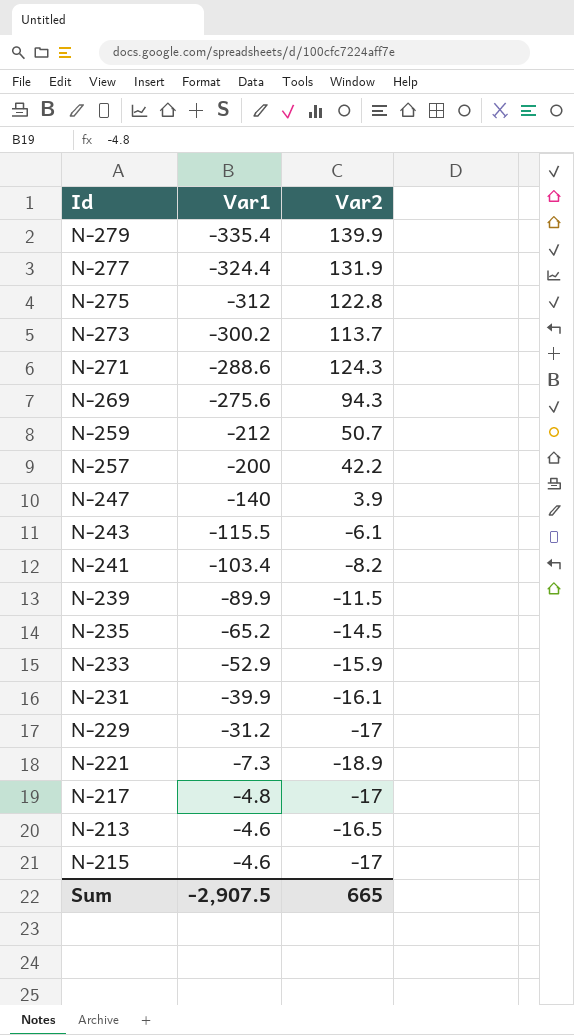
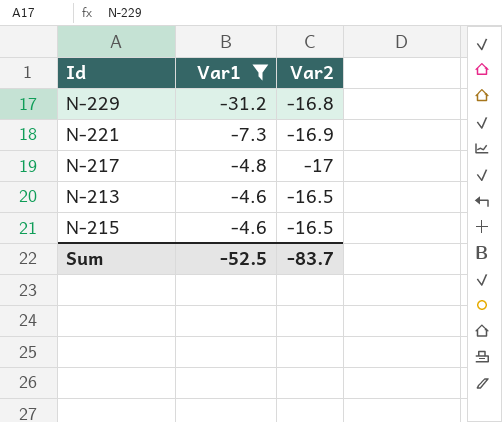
filter: none -> Var1 >= -31.2
N-229 | Var2: -17 -> -16.8
N-221 | Var2: -18.9 -> -16.9
N-215 | Var2: -17 -> -16.5
Sum | Var1: -2,907.5 -> -52.5
Sum | Var2: 665 -> -83.7

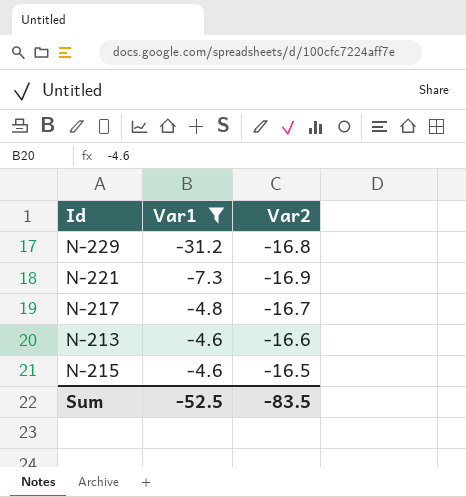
N-217 | Var2: -17 -> -16.7
N-213 | Var2: -16.5 -> -16.6
Sum | Var2: -83.7 -> -83.5

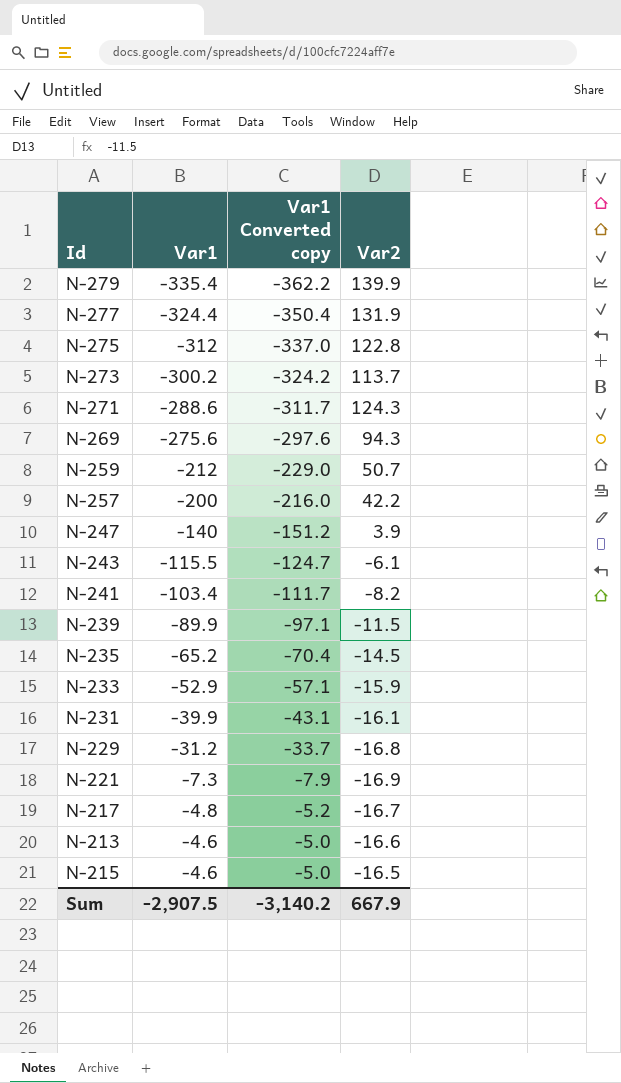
filter: Var1 >= -31.2 -> none
column Var1 Converted copy | formula: none -> [Var1] * 1.08
Sum | Var1: -52.5 -> -2,907.5
Sum | Var2: -83.5 -> 667.9

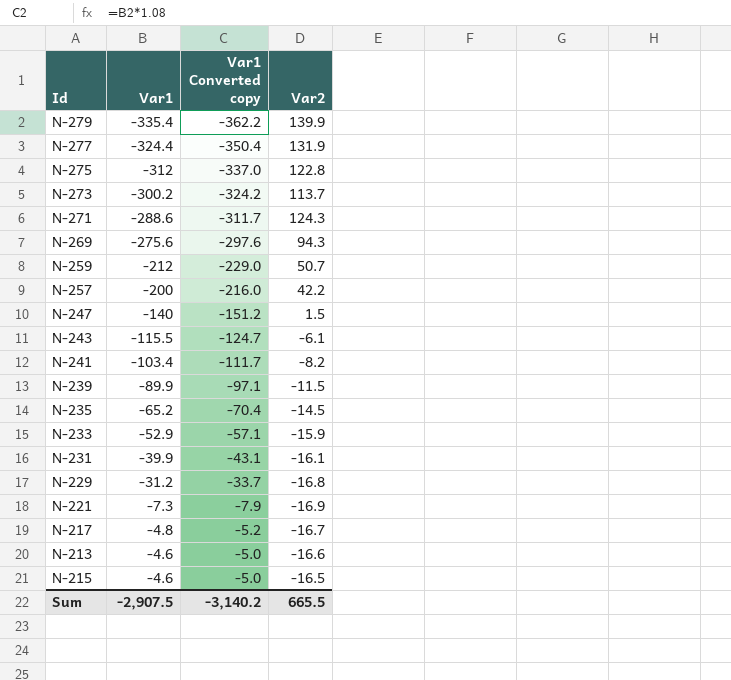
N-247 | Var2: 3.9 -> 1.5
Sum | Var2: 667.9 -> 665.5

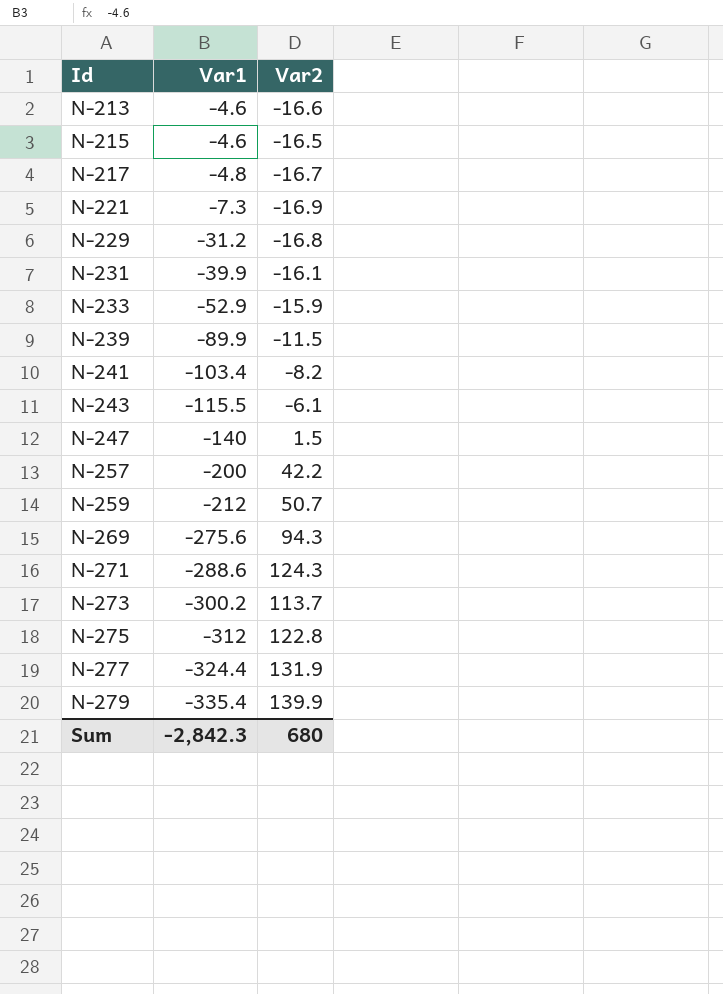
row order: Var1 ascending -> Id ascending
column Var1 Converted copy | formula: [Var1] * 1.08 -> none
row N-235: -65.2 | -70.4 | -14.5 -> none
Sum | Var1: -2,907.5 -> -2,842.3
Sum | Var2: 665.5 -> 680

